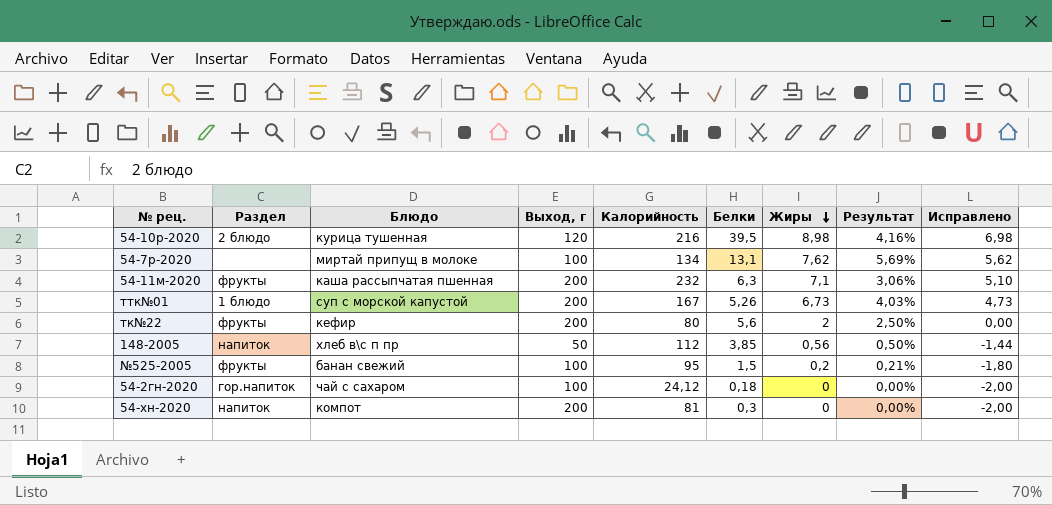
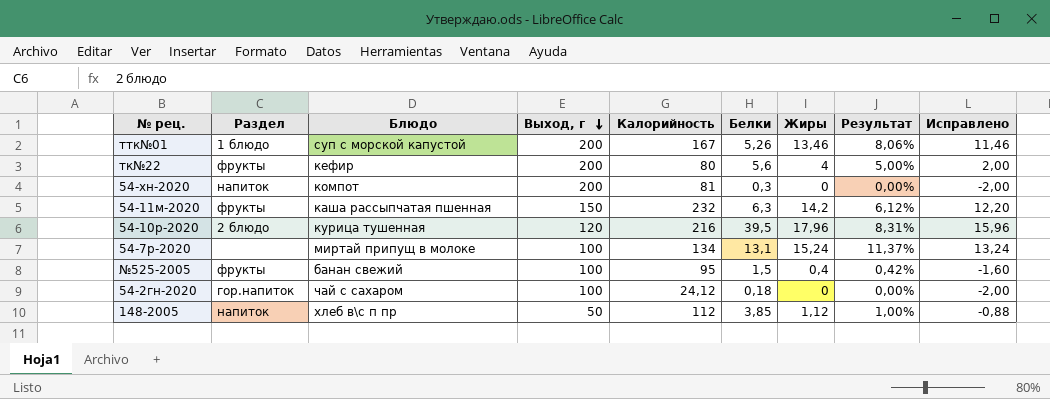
row order: Жиры descending -> Выход, г descending
ттк№01 | Жиры: 6,73 -> 13,46
ттк№01 | Результат: 4,03% -> 8,06%
ттк№01 | Исправлено: 4,73 -> 11,46
тк№22 | Жиры: 2 -> 4
тк№22 | Результат: 2,50% -> 5,00%
тк№22 | Исправлено: 0,00 -> 2,00
54-11м-2020 | Выход, г: 200 -> 150
54-11м-2020 | Жиры: 7,1 -> 14,2
54-11м-2020 | Результат: 3,06% -> 6,12%
54-11м-2020 | Исправлено: 5,10 -> 12,20
54-10р-2020 | Жиры: 8,98 -> 17,96
54-10р-2020 | Результат: 4,16% -> 8,31%
54-10р-2020 | Исправлено: 6,98 -> 15,96
54-7р-2020 | Жиры: 7,62 -> 15,24
54-7р-2020 | Результат: 5,69% -> 11,37%
54-7р-2020 | Исправлено: 5,62 -> 13,24
№525-2005 | Жиры: 0,2 -> 0,4
№525-2005 | Результат: 0,21% -> 0,42%
№525-2005 | Исправлено: -1,80 -> -1,60
148-2005 | Жиры: 0,56 -> 1,12
148-2005 | Результат: 0,50% -> 1,00%
148-2005 | Исправлено: -1,44 -> -0,88

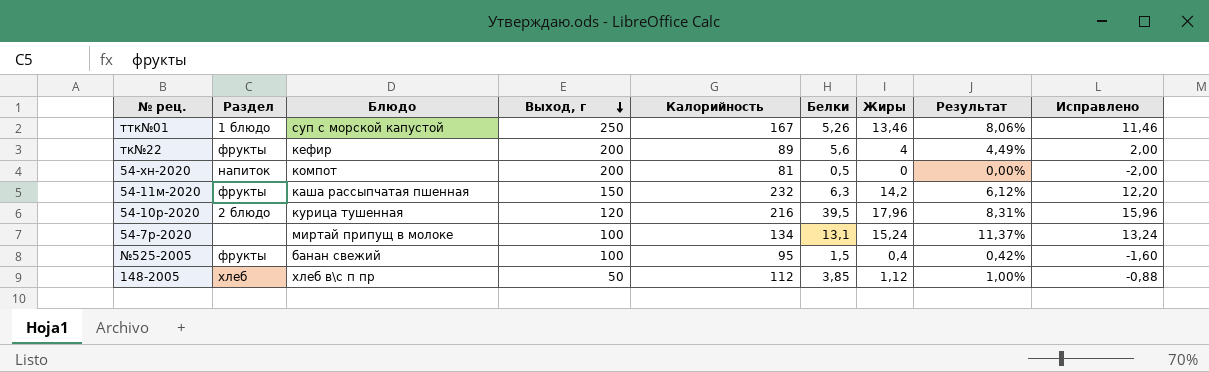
row 54-2гн-2020: гор.напиток | чай с сахаром | 100 | 24,12 | 0,18 | 0 | 0,00% | -2,00 -> none
ттк№01 | Выход, г: 200 -> 250
тк№22 | Калорийность: 80 -> 89
тк№22 | Результат: 5,00% -> 4,49%
54-хн-2020 | Белки: 0,3 -> 0,5
148-2005 | Раздел: напиток -> хлеб

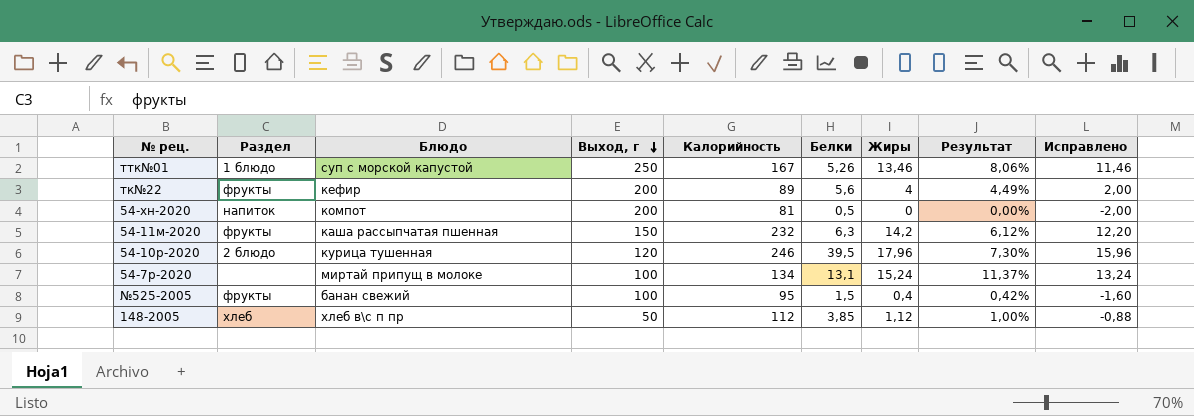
54-10р-2020 | Калорийность: 216 -> 246
54-10р-2020 | Результат: 8,31% -> 7,30%

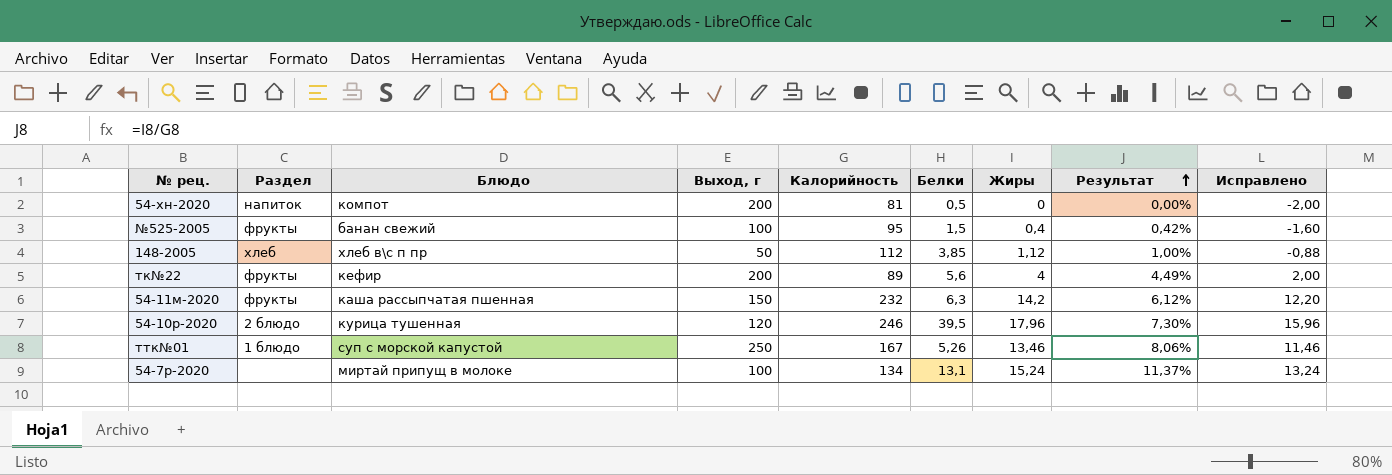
row order: Выход, г descending -> Результат ascending

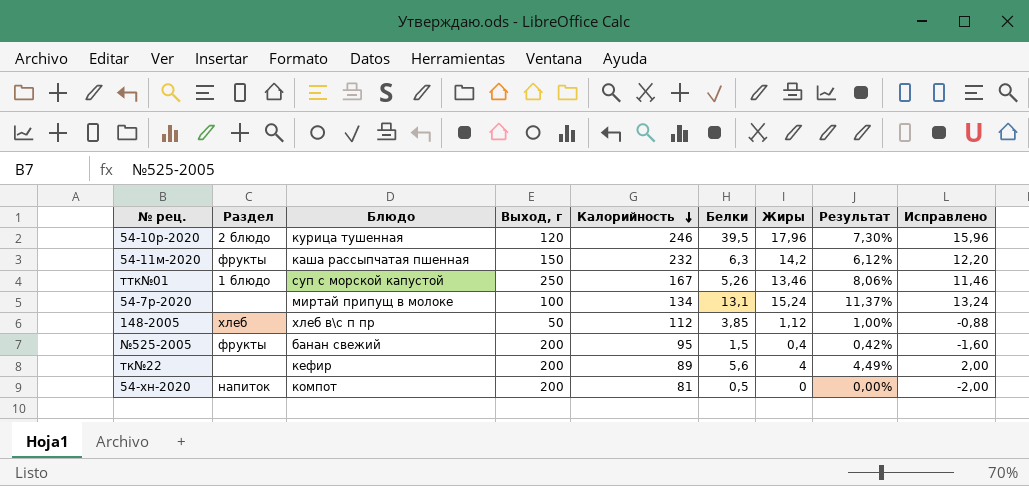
row order: Результат ascending -> Калорийность descending
№525-2005 | Выход, г: 100 -> 200
тк№22 | Раздел: фрукты -> none

